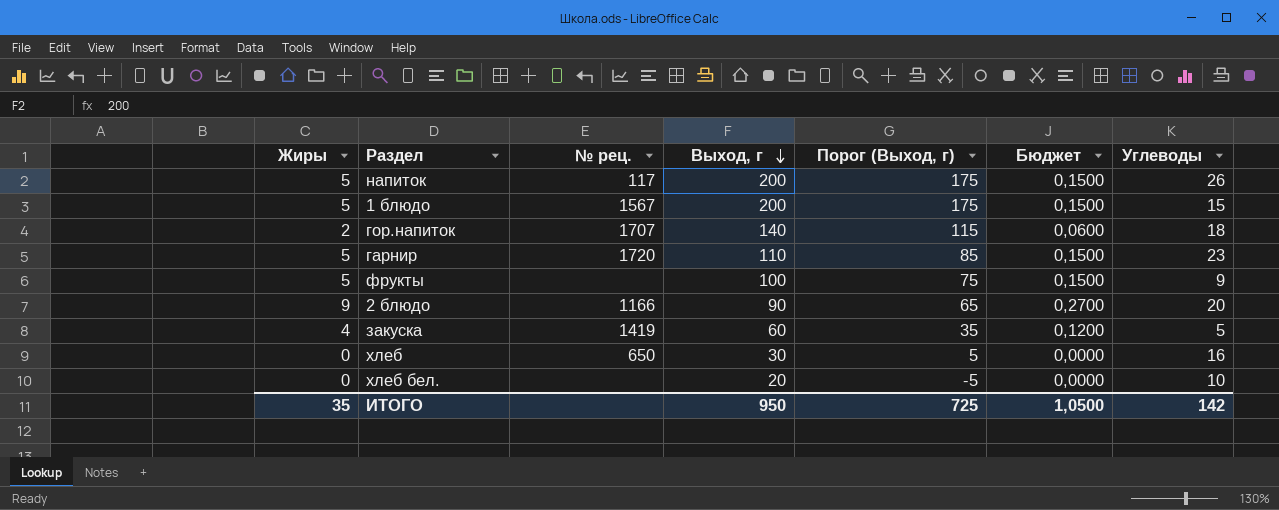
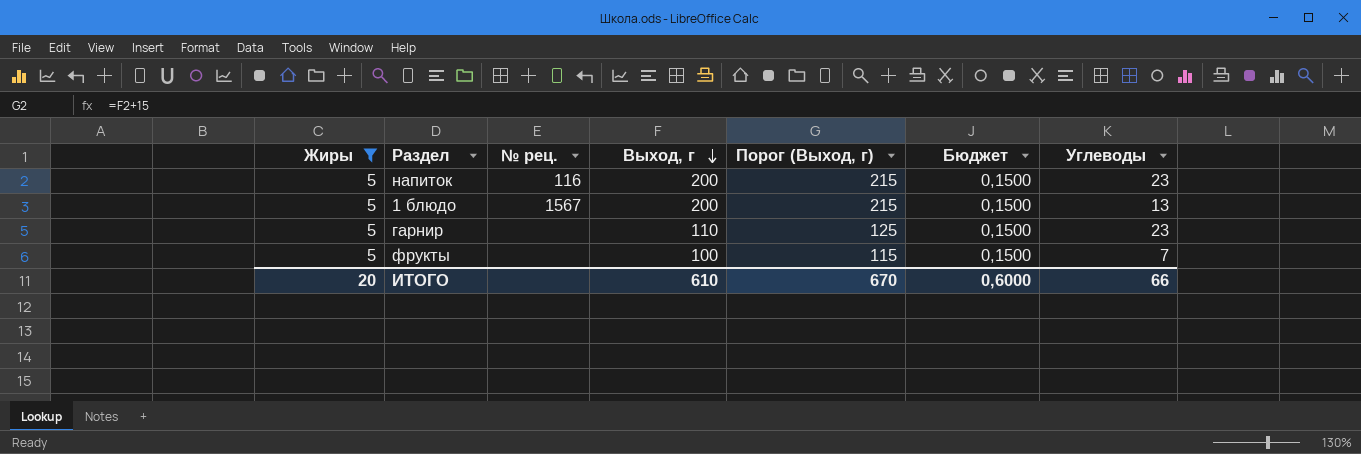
filter: none -> Жиры = 5
column Порог (Выход, г) | formula: [Выход, г] - 25 -> [Выход, г] + 15
напиток | № рец.: 117 -> 116
напиток | Углеводы: 26 -> 23
1 блюдо | Углеводы: 15 -> 13
гарнир | № рец.: 1720 -> none
фрукты | Углеводы: 9 -> 7
ИТОГО | Жиры: 35 -> 20
ИТОГО | Выход, г: 950 -> 610
ИТОГО | Порог (Выход, г): 725 -> 670
ИТОГО | Бюджет: 1,0500 -> 0,6000
ИТОГО | Углеводы: 142 -> 66

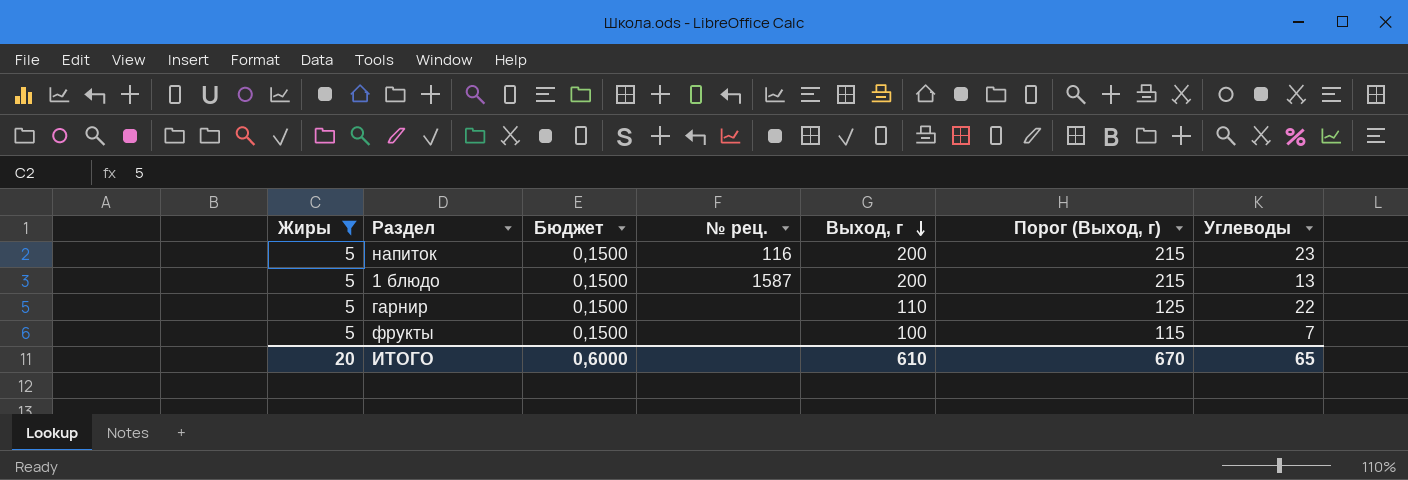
column Бюджет | position: 6 -> 3
1 блюдо | № рец.: 1567 -> 1587
гарнир | Углеводы: 23 -> 22
ИТОГО | Углеводы: 66 -> 65

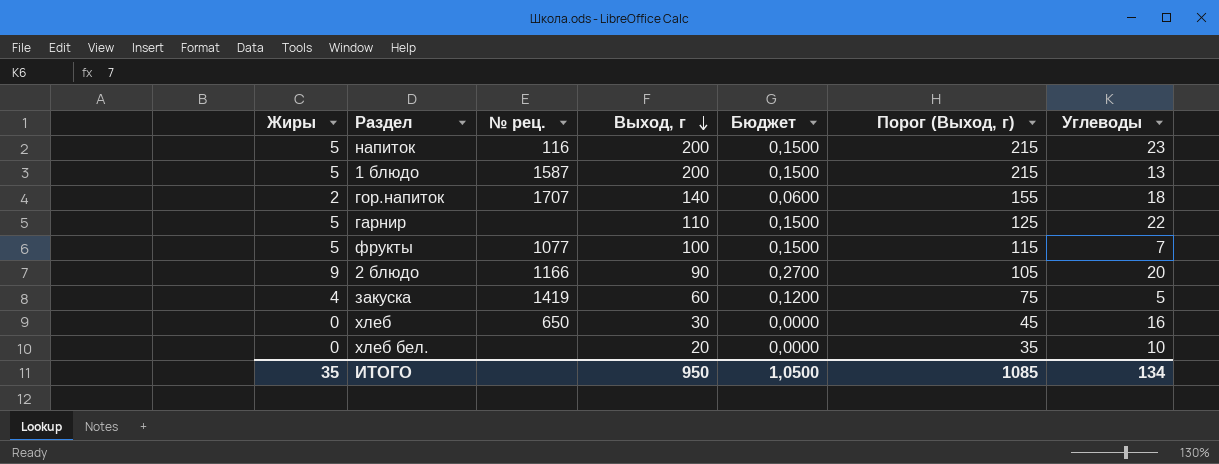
filter: Жиры = 5 -> none
column Бюджет | position: 3 -> 5
фрукты | № рец.: none -> 1077
ИТОГО | Жиры: 20 -> 35
ИТОГО | Выход, г: 610 -> 950
ИТОГО | Бюджет: 0,6000 -> 1,0500
ИТОГО | Порог (Выход, г): 670 -> 1085
ИТОГО | Углеводы: 65 -> 134

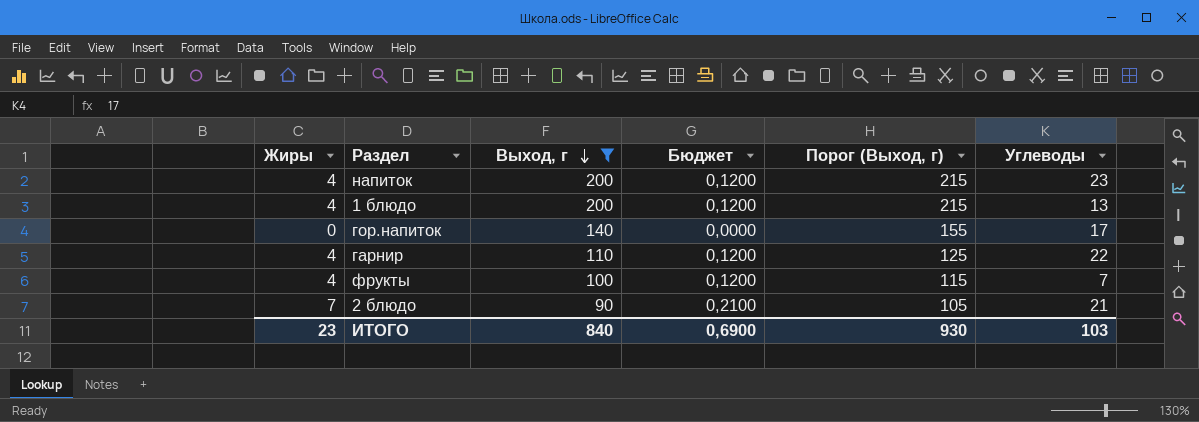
filter: none -> Выход, г >= 90
column № рец. | position: 3 -> none
напиток | Жиры: 5 -> 4
напиток | Бюджет: 0,1500 -> 0,1200
1 блюдо | Жиры: 5 -> 4
1 блюдо | Бюджет: 0,1500 -> 0,1200
гор.напиток | Жиры: 2 -> 0
гор.напиток | Бюджет: 0,0600 -> 0,0000
гор.напиток | Углеводы: 18 -> 17
гарнир | Жиры: 5 -> 4
гарнир | Бюджет: 0,1500 -> 0,1200
фрукты | Жиры: 5 -> 4
фрукты | Бюджет: 0,1500 -> 0,1200
2 блюдо | Жиры: 9 -> 7
2 блюдо | Бюджет: 0,2700 -> 0,2100
2 блюдо | Углеводы: 20 -> 21
ИТОГО | Жиры: 35 -> 23
ИТОГО | Выход, г: 950 -> 840
ИТОГО | Бюджет: 1,0500 -> 0,6900
ИТОГО | Порог (Выход, г): 1085 -> 930
ИТОГО | Углеводы: 134 -> 103

